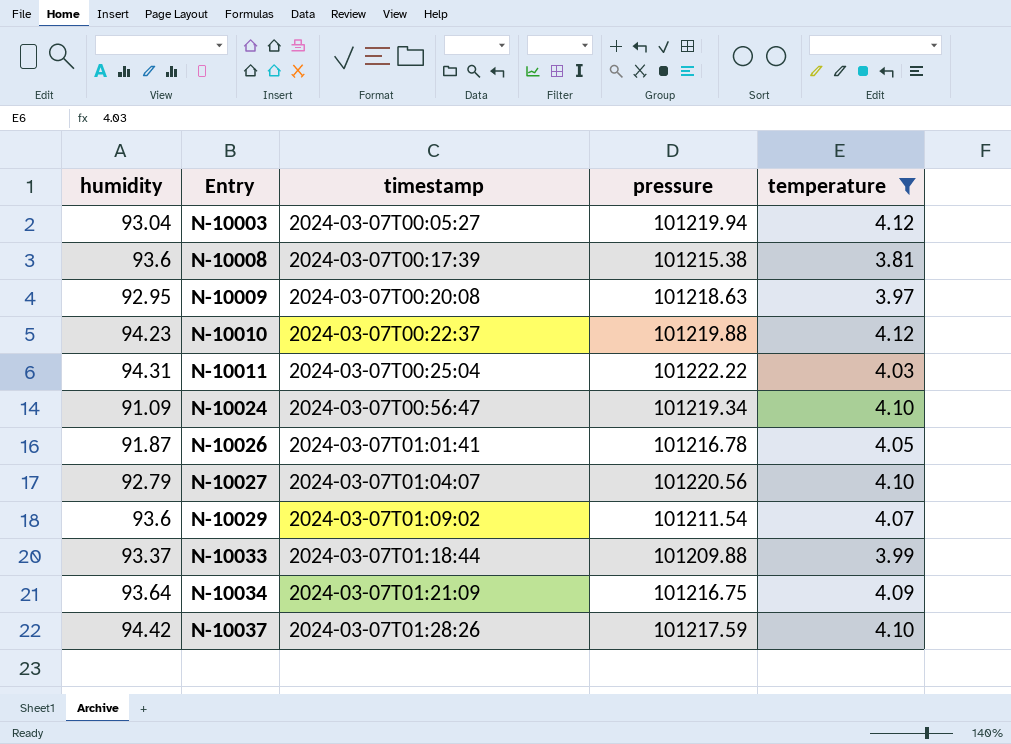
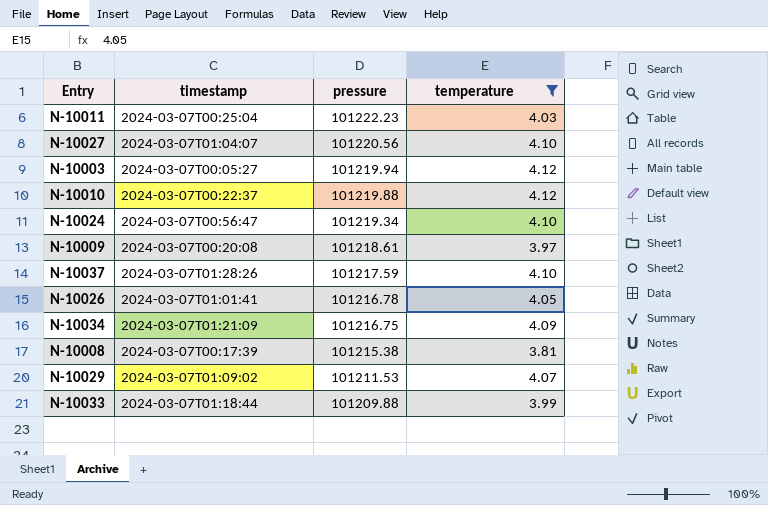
row order: Entry ascending -> pressure descending
column humidity | position: 1 -> none
N-10011 | pressure: 101222.22 -> 101222.23
N-10009 | pressure: 101218.63 -> 101218.61
N-10029 | pressure: 101211.54 -> 101211.53

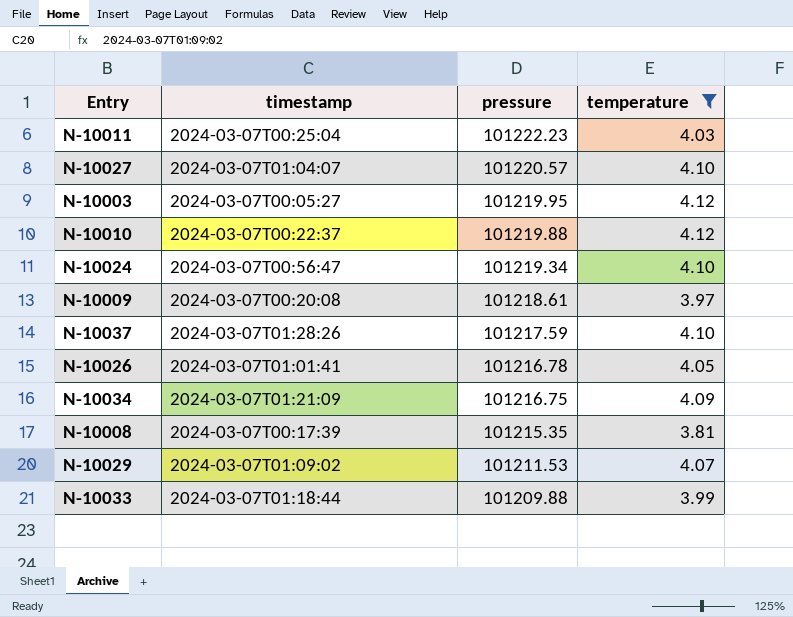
N-10027 | pressure: 101220.56 -> 101220.57
N-10003 | pressure: 101219.94 -> 101219.95
N-10008 | pressure: 101215.38 -> 101215.35

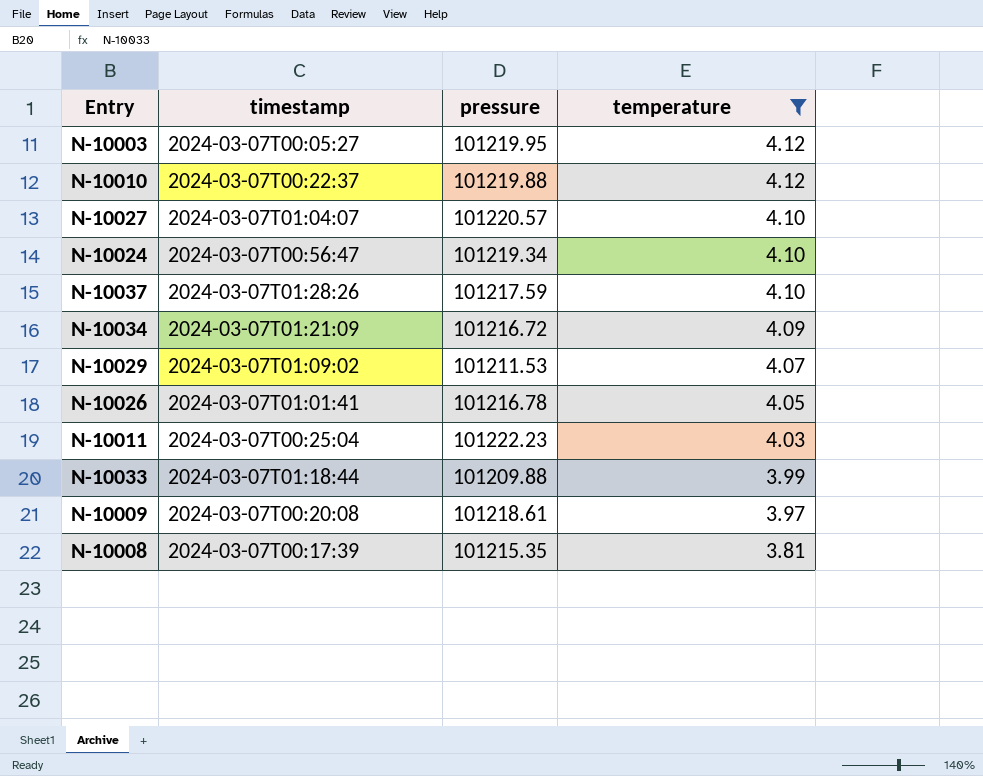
row order: pressure descending -> temperature descending
N-10034 | pressure: 101216.75 -> 101216.72

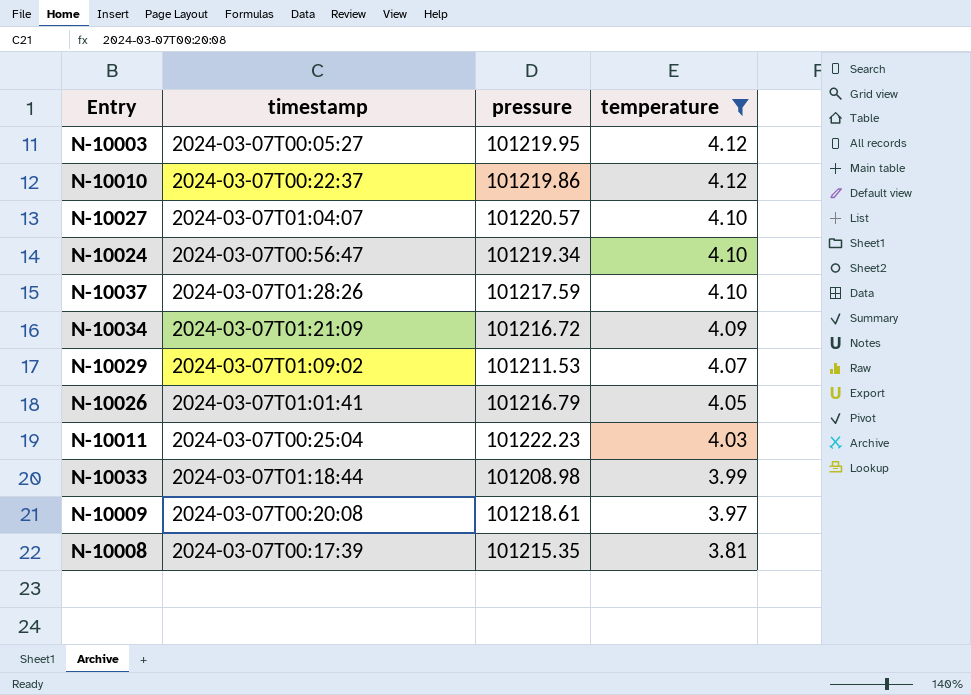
N-10010 | pressure: 101219.88 -> 101219.86
N-10026 | pressure: 101216.78 -> 101216.79
N-10033 | pressure: 101209.88 -> 101208.98

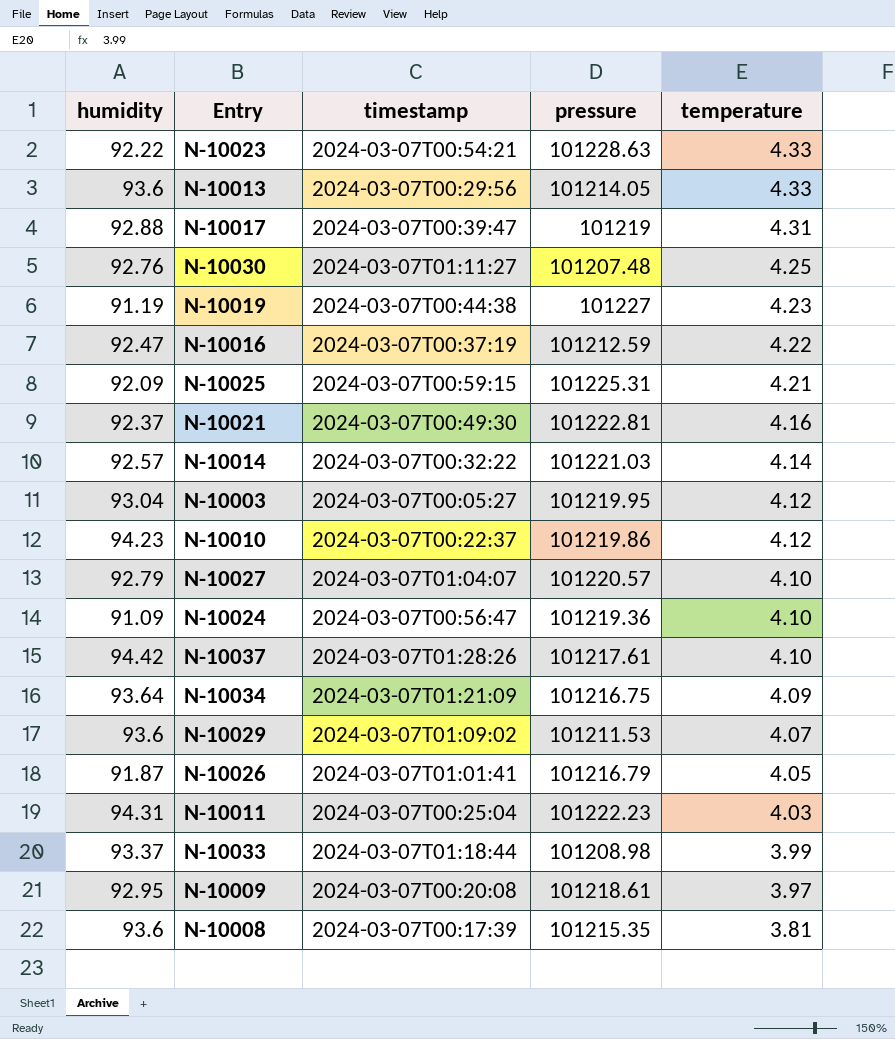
filter: temperature <= 4.12 -> none
column humidity | position: none -> 1
N-10024 | pressure: 101219.34 -> 101219.36
N-10037 | pressure: 101217.59 -> 101217.61
N-10034 | pressure: 101216.72 -> 101216.75

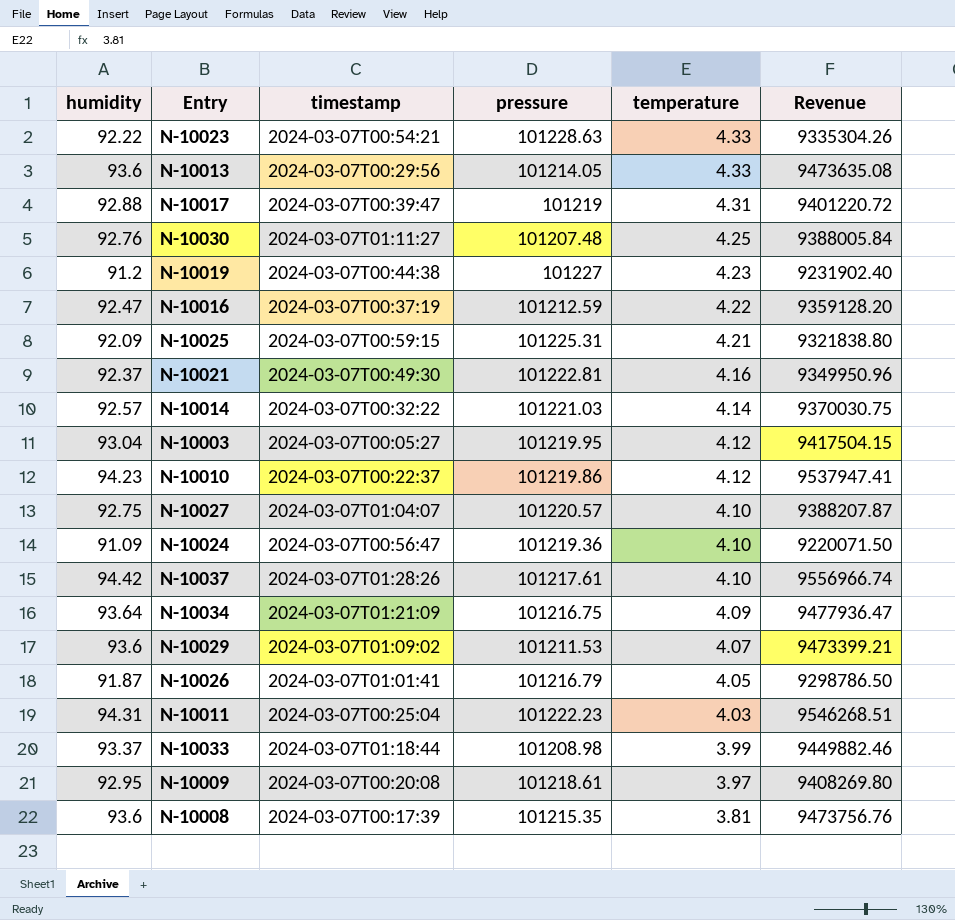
column Revenue | formula: none -> [humidity] * [pressure]
N-10019 | humidity: 91.19 -> 91.2
N-10027 | humidity: 92.79 -> 92.75

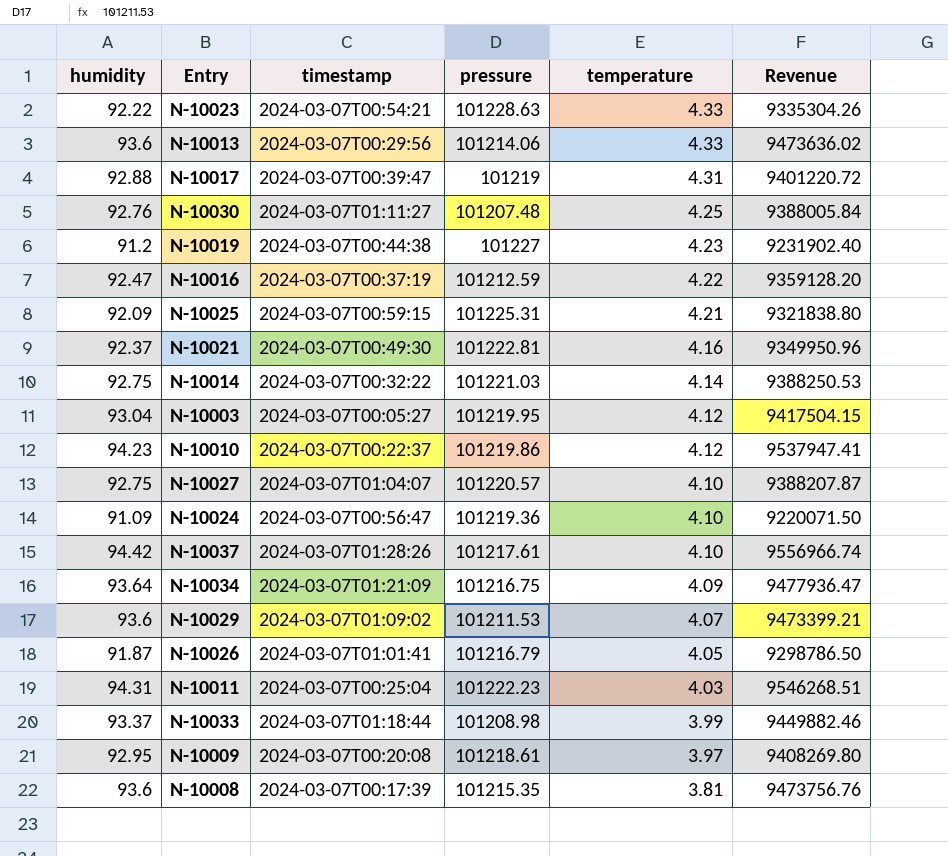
N-10013 | pressure: 101214.05 -> 101214.06
N-10013 | Revenue: 9473635.08 -> 9473636.02
N-10014 | humidity: 92.57 -> 92.75
N-10014 | Revenue: 9370030.75 -> 9388250.53

